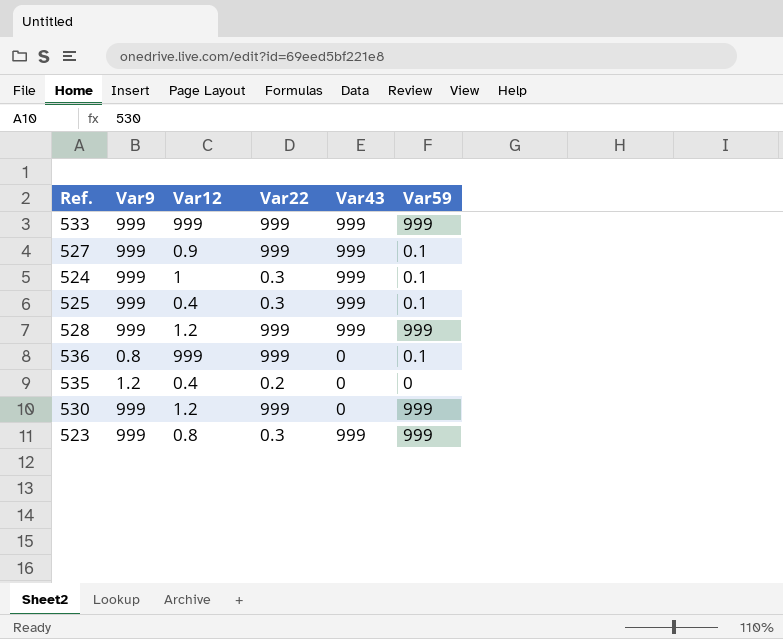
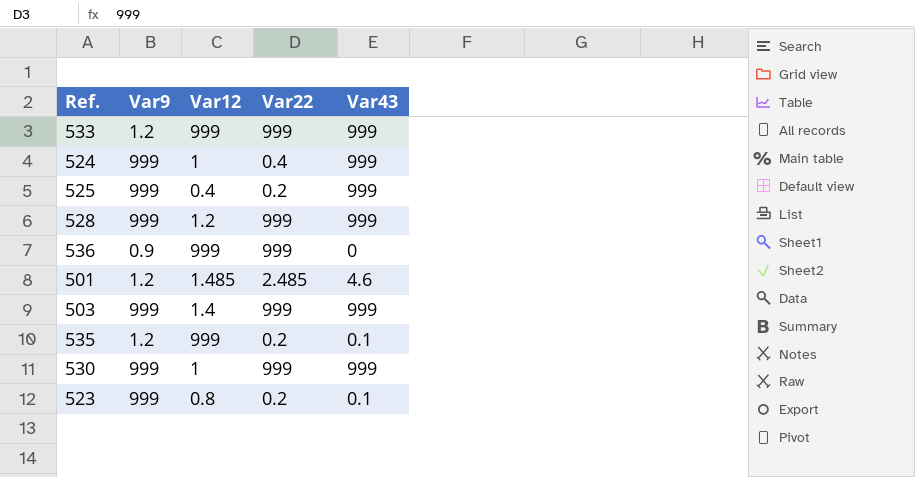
column Var59 | position: 6 -> none
row 527: 999 | 0.9 | 999 | 999 | 0.1 -> none
533 | Var9: 999 -> 1.2
524 | Var22: 0.3 -> 0.4
525 | Var22: 0.3 -> 0.2
536 | Var9: 0.8 -> 0.9
row 501: none -> 1.2 | 1.485 | 2.485 | 4.6
row 503: none -> 999 | 1.4 | 999 | 999
535 | Var12: 0.4 -> 999
535 | Var43: 0 -> 0.1
530 | Var12: 1.2 -> 1
530 | Var43: 0 -> 999
523 | Var22: 0.3 -> 0.2
523 | Var43: 999 -> 0.1

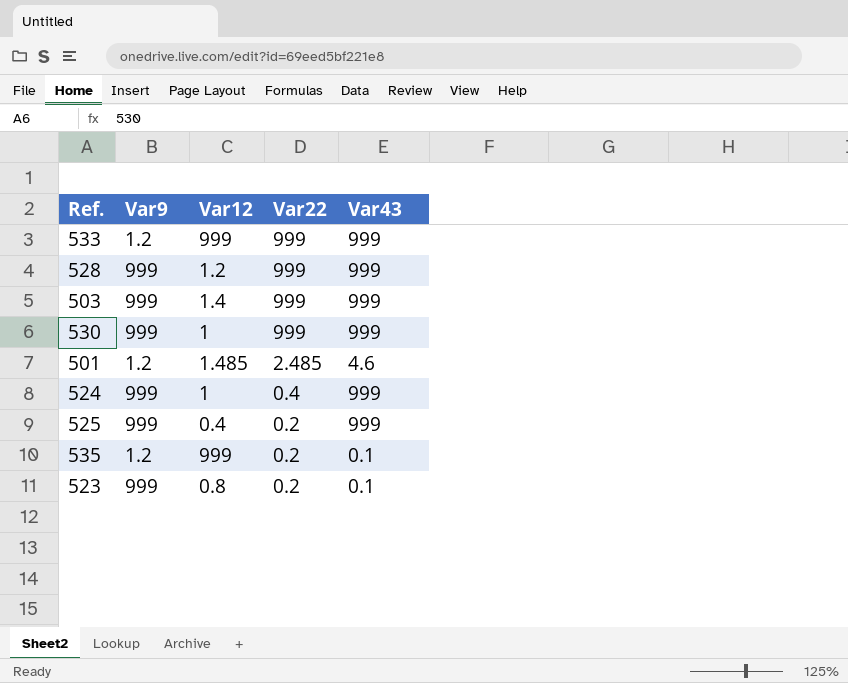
row order: none -> Var22 descending
row 536: 0.9 | 999 | 999 | 0 -> none

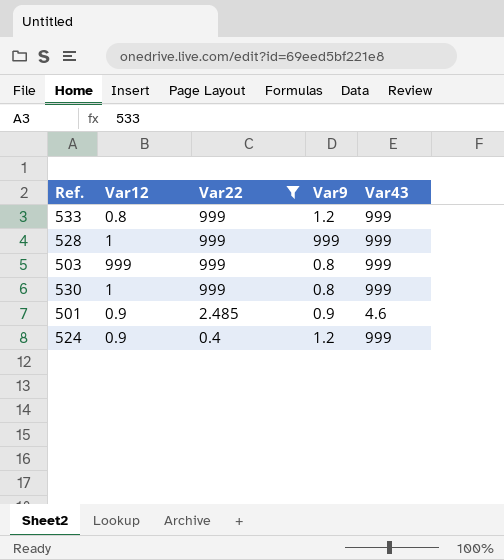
filter: none -> Var22 != 0.2
column Var9 | position: 2 -> 4
533 | Var12: 999 -> 0.8
528 | Var12: 1.2 -> 1
503 | Var12: 1.4 -> 999
503 | Var9: 999 -> 0.8
530 | Var9: 999 -> 0.8
501 | Var12: 1.485 -> 0.9
501 | Var9: 1.2 -> 0.9
524 | Var12: 1 -> 0.9
524 | Var9: 999 -> 1.2

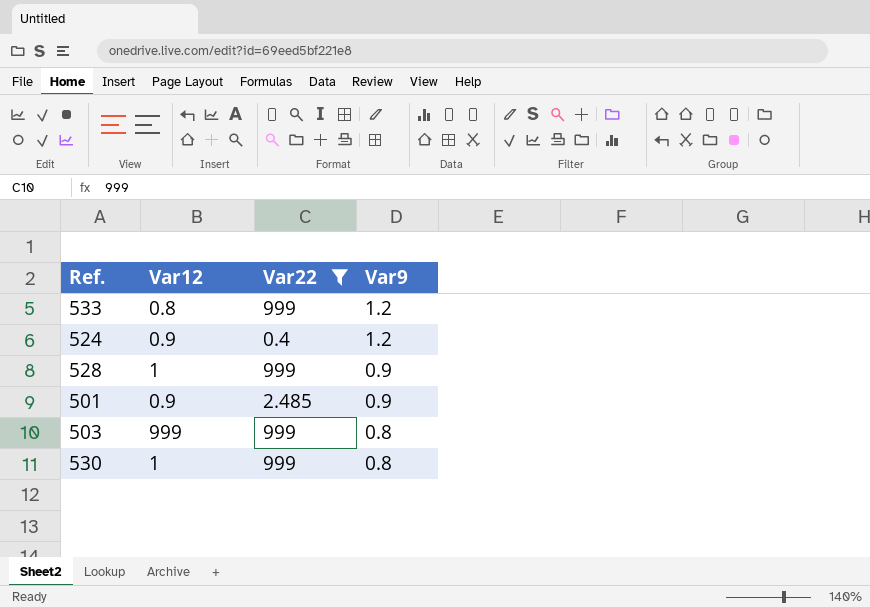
row order: Var22 descending -> Var9 descending
column Var43 | position: 5 -> none
528 | Var9: 999 -> 0.9

